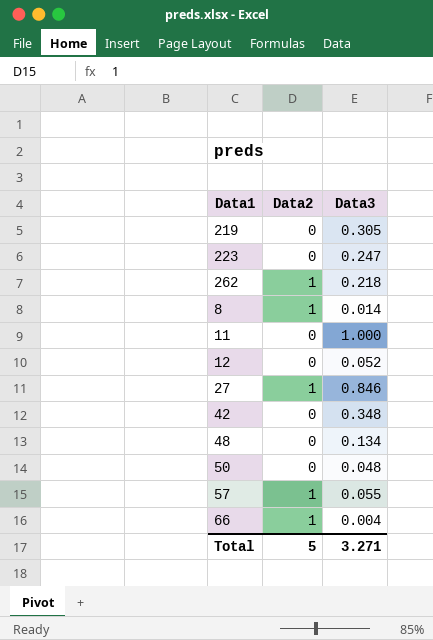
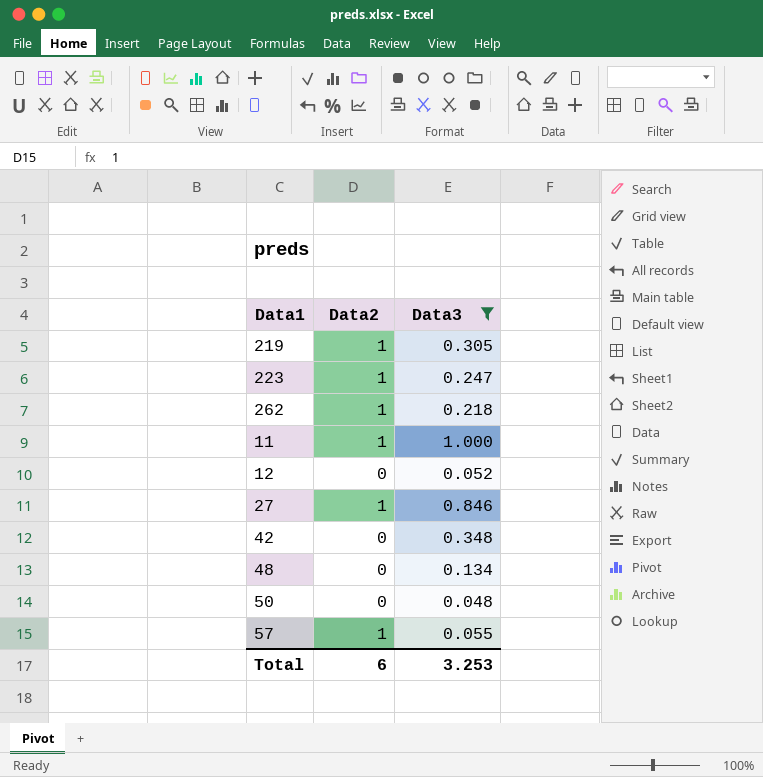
filter: none -> Data3 >= 0.048
219 | Data2: 0 -> 1
223 | Data2: 0 -> 1
11 | Data2: 0 -> 1
Total | Data2: 5 -> 6
Total | Data3: 3.271 -> 3.253

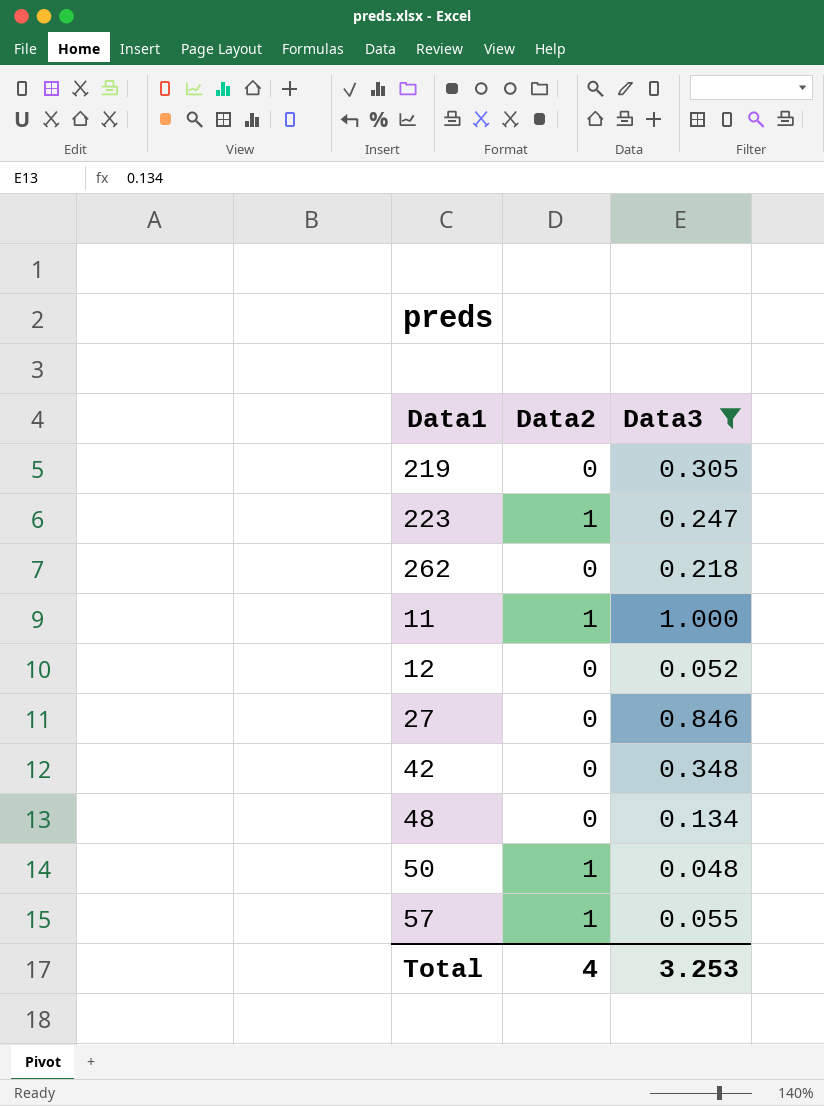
219 | Data2: 1 -> 0
262 | Data2: 1 -> 0
27 | Data2: 1 -> 0
50 | Data2: 0 -> 1
Total | Data2: 6 -> 4

